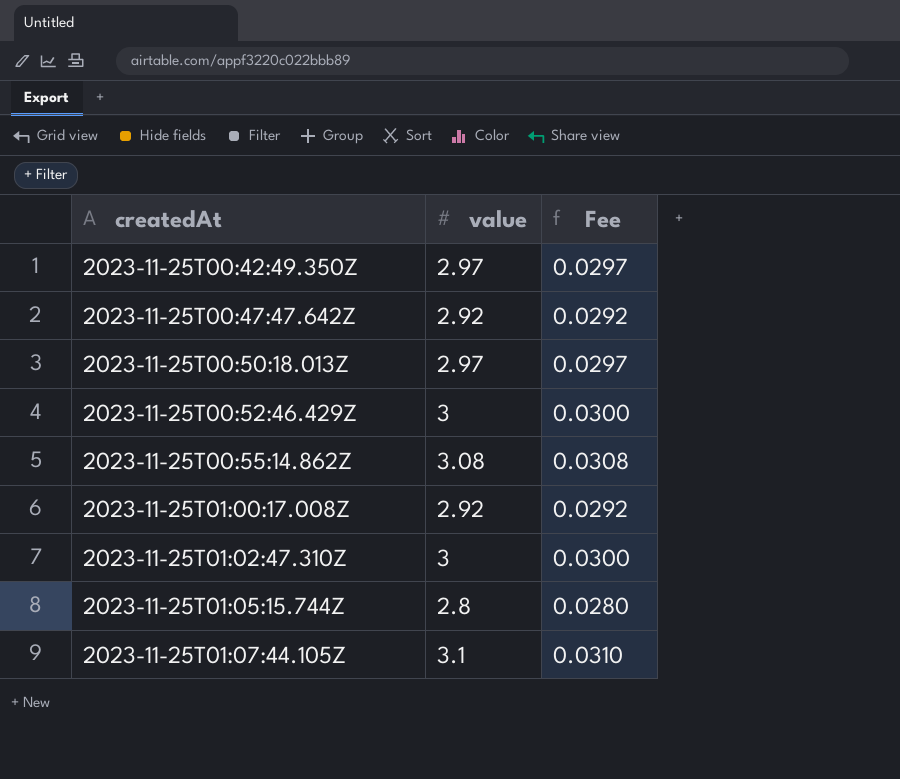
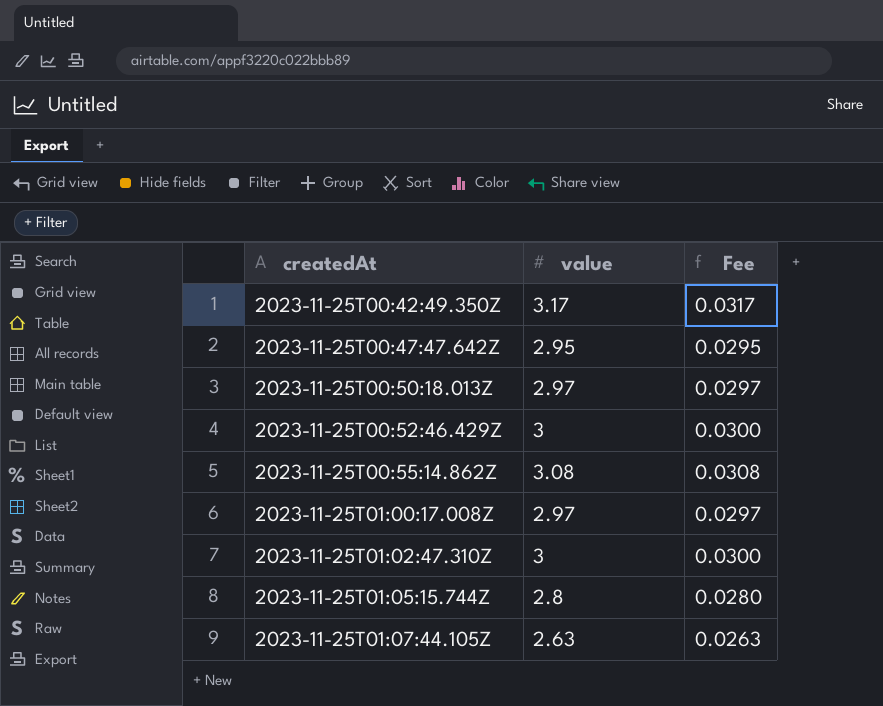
2023-11-25T00:42:49.350Z | value: 2.97 -> 3.17
2023-11-25T00:42:49.350Z | Fee: 0.0297 -> 0.0317
2023-11-25T00:47:47.642Z | value: 2.92 -> 2.95
2023-11-25T00:47:47.642Z | Fee: 0.0292 -> 0.0295
2023-11-25T01:00:17.008Z | value: 2.92 -> 2.97
2023-11-25T01:00:17.008Z | Fee: 0.0292 -> 0.0297
2023-11-25T01:07:44.105Z | value: 3.1 -> 2.63
2023-11-25T01:07:44.105Z | Fee: 0.0310 -> 0.0263

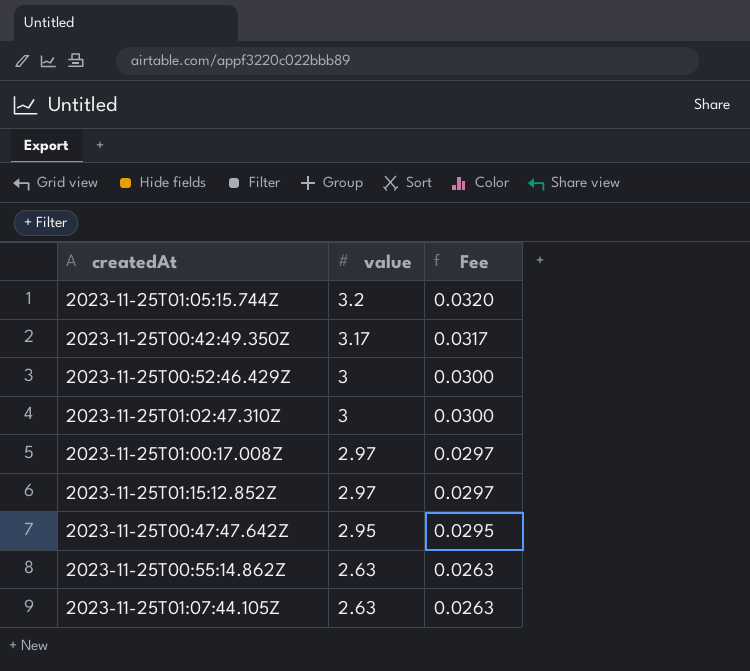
row order: createdAt ascending -> value descending
row 2023-11-25T00:50:18.013Z: 2.97 | 0.0297 -> none
2023-11-25T01:05:15.744Z | value: 2.8 -> 3.2
2023-11-25T01:05:15.744Z | Fee: 0.0280 -> 0.0320
row 2023-11-25T01:15:12.852Z: none -> 2.97 | 0.0297
2023-11-25T00:55:14.862Z | value: 3.08 -> 2.63
2023-11-25T00:55:14.862Z | Fee: 0.0308 -> 0.0263

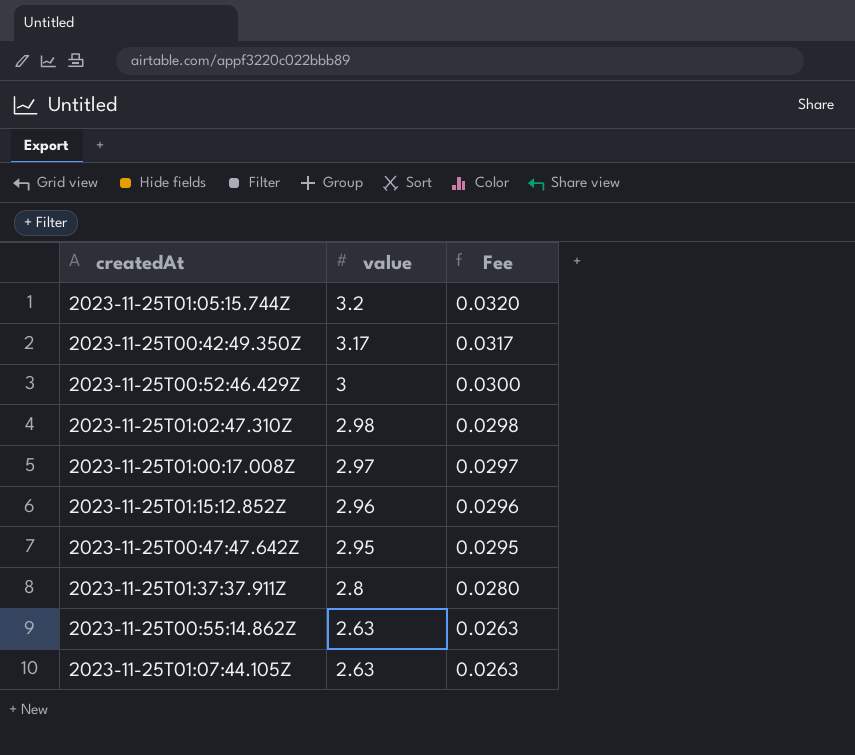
2023-11-25T01:02:47.310Z | value: 3 -> 2.98
2023-11-25T01:02:47.310Z | Fee: 0.0300 -> 0.0298
2023-11-25T01:15:12.852Z | value: 2.97 -> 2.96
2023-11-25T01:15:12.852Z | Fee: 0.0297 -> 0.0296
row 2023-11-25T01:37:37.911Z: none -> 2.8 | 0.0280

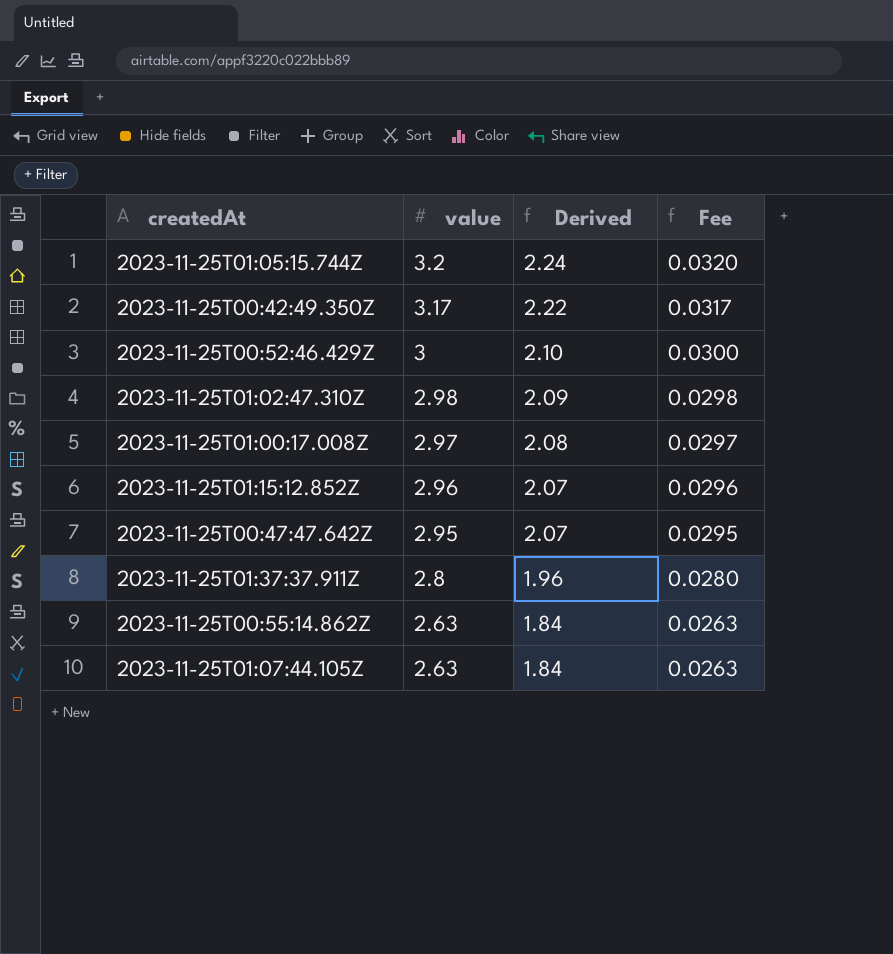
column Derived | formula: none -> [value] * 0.7

